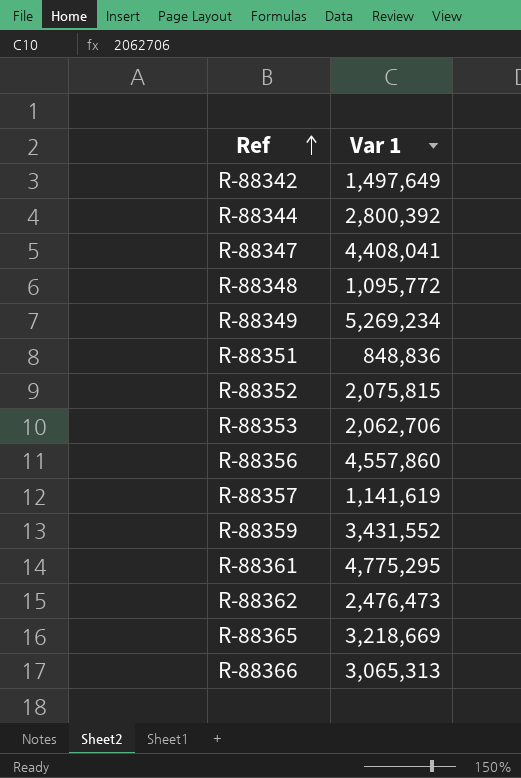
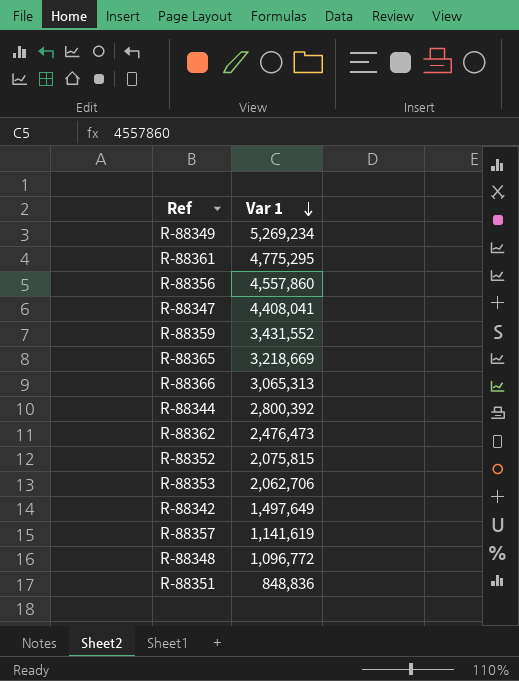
row order: Ref ascending -> Var 1 descending
R-88348 | Var 1: 1,095,772 -> 1,096,772

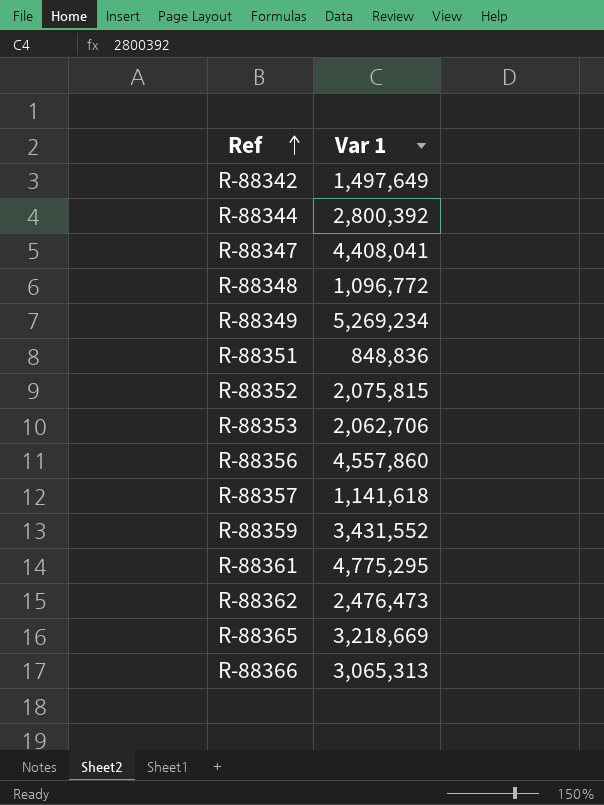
row order: Var 1 descending -> Ref ascending
R-88357 | Var 1: 1,141,619 -> 1,141,618

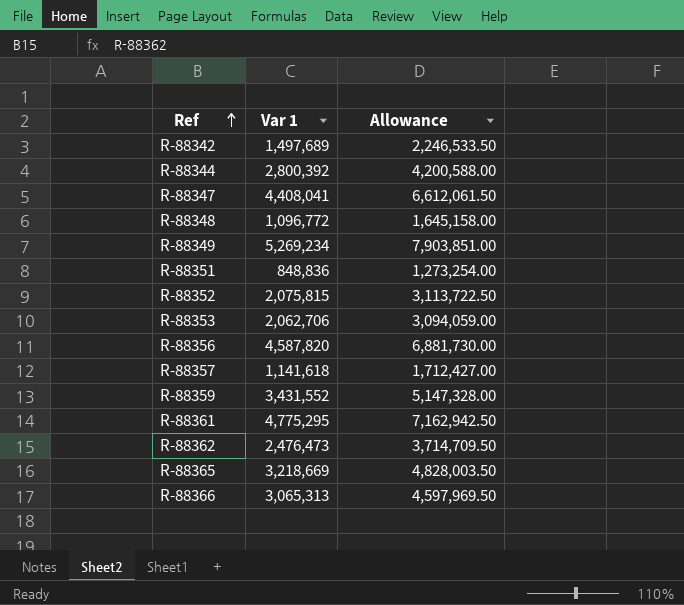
column Allowance | formula: none -> [Var 1] * 1.5
R-88342 | Var 1: 1,497,649 -> 1,497,689
R-88356 | Var 1: 4,557,860 -> 4,587,820

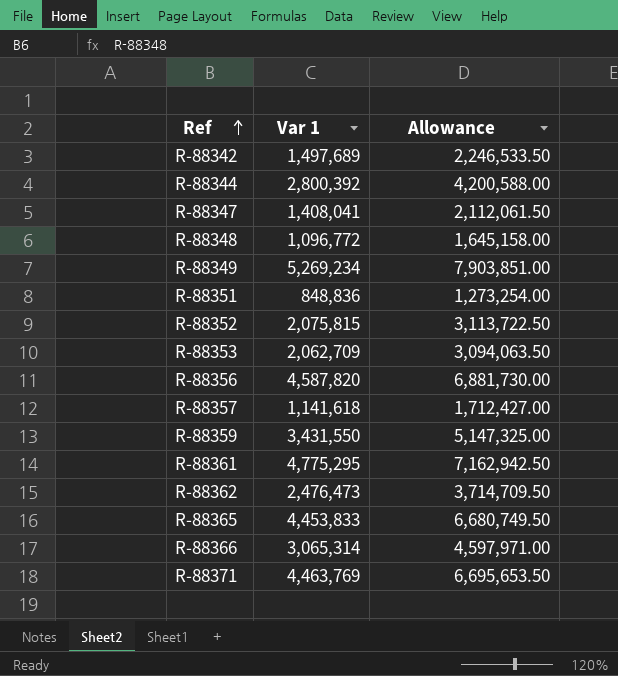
R-88347 | Var 1: 4,408,041 -> 1,408,041
R-88347 | Allowance: 6,612,061.50 -> 2,112,061.50
R-88353 | Var 1: 2,062,706 -> 2,062,709
R-88353 | Allowance: 3,094,059.00 -> 3,094,063.50
R-88359 | Var 1: 3,431,552 -> 3,431,550
R-88359 | Allowance: 5,147,328.00 -> 5,147,325.00
R-88365 | Var 1: 3,218,669 -> 4,453,833
R-88365 | Allowance: 4,828,003.50 -> 6,680,749.50
R-88366 | Var 1: 3,065,313 -> 3,065,314
R-88366 | Allowance: 4,597,969.50 -> 4,597,971.00
row R-88371: none -> 4,463,769 | 6,695,653.50

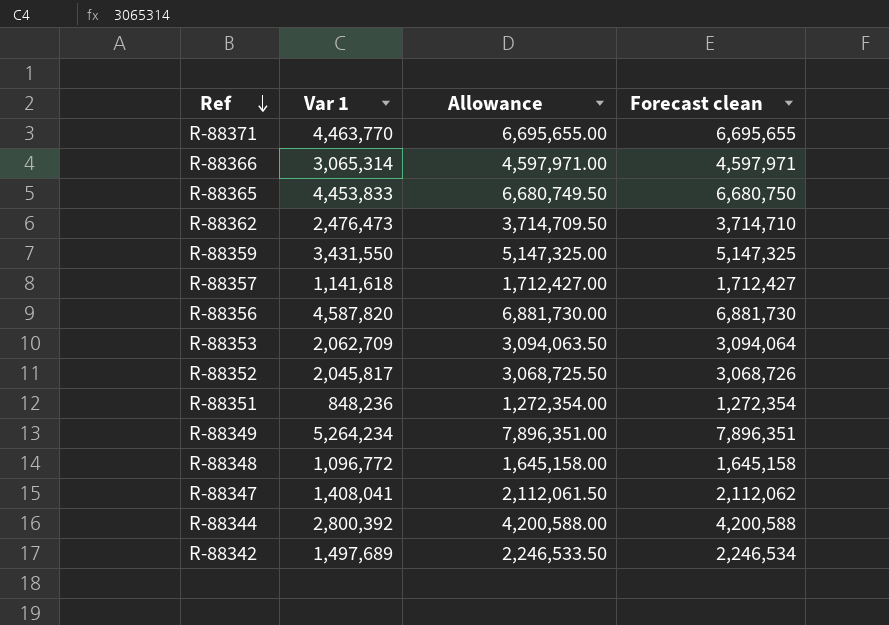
row order: Ref ascending -> Ref descending
column Forecast clean | formula: none -> [Var 1] * 1.5
row R-88361: 4,775,295 | 7,162,942.50 -> none
R-88371 | Var 1: 4,463,769 -> 4,463,770
R-88371 | Allowance: 6,695,653.50 -> 6,695,655.00
R-88352 | Var 1: 2,075,815 -> 2,045,817
R-88352 | Allowance: 3,113,722.50 -> 3,068,725.50
R-88351 | Var 1: 848,836 -> 848,236
R-88351 | Allowance: 1,273,254.00 -> 1,272,354.00
R-88349 | Var 1: 5,269,234 -> 5,264,234
R-88349 | Allowance: 7,903,851.00 -> 7,896,351.00

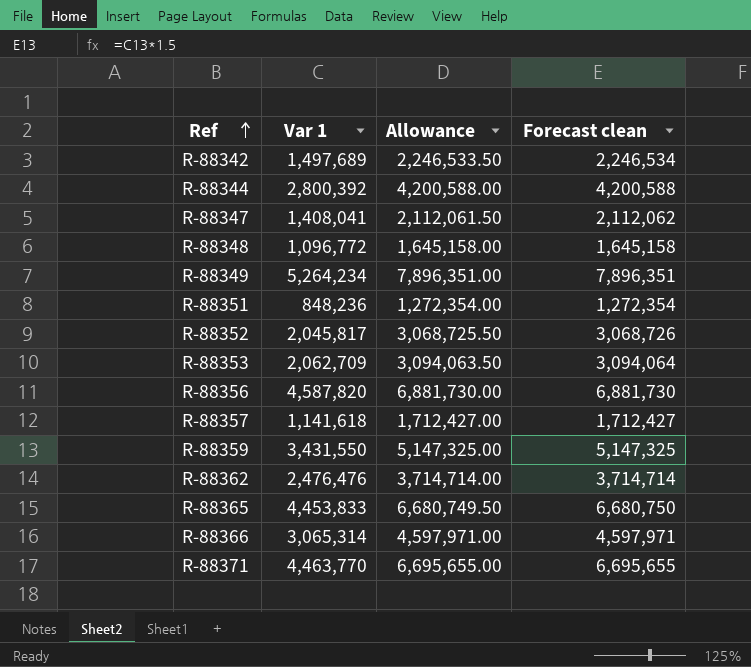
row order: Ref descending -> Ref ascending
R-88362 | Var 1: 2,476,473 -> 2,476,476
R-88362 | Allowance: 3,714,709.50 -> 3,714,714.00
R-88362 | Forecast clean: 3,714,710 -> 3,714,714

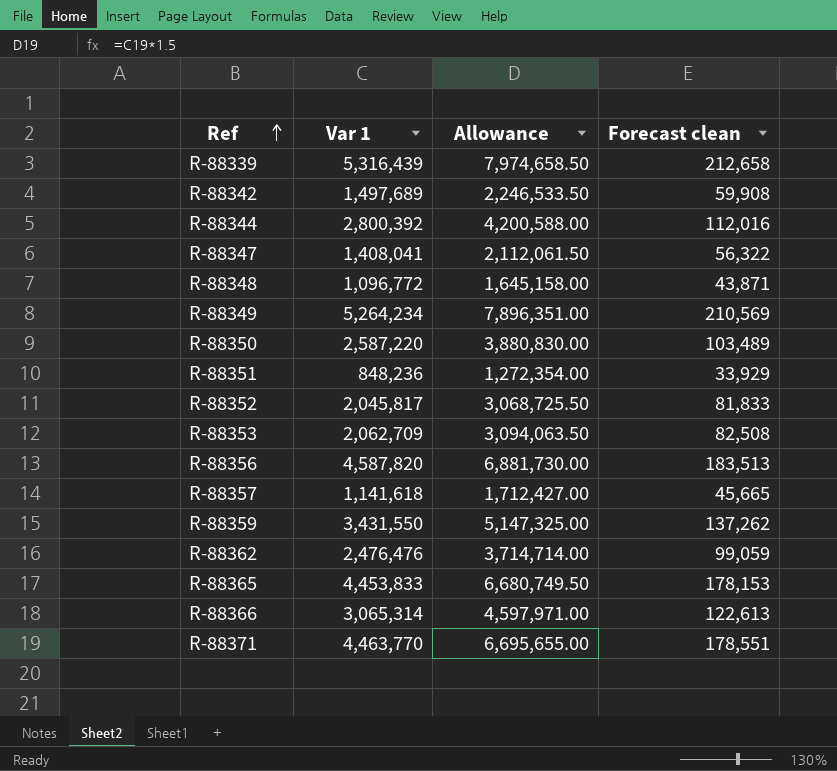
column Forecast clean | formula: [Var 1] * 1.5 -> [Var 1] * 0.04
row R-88339: none -> 5,316,439 | 7,974,658.50 | 212,658
row R-88350: none -> 2,587,220 | 3,880,830.00 | 103,489

